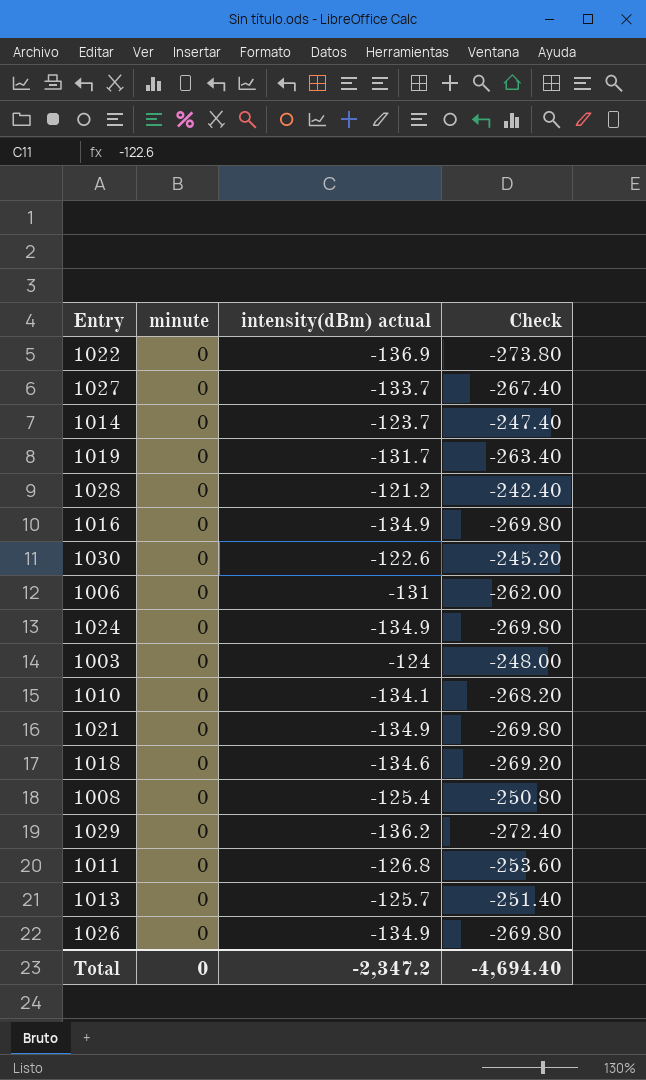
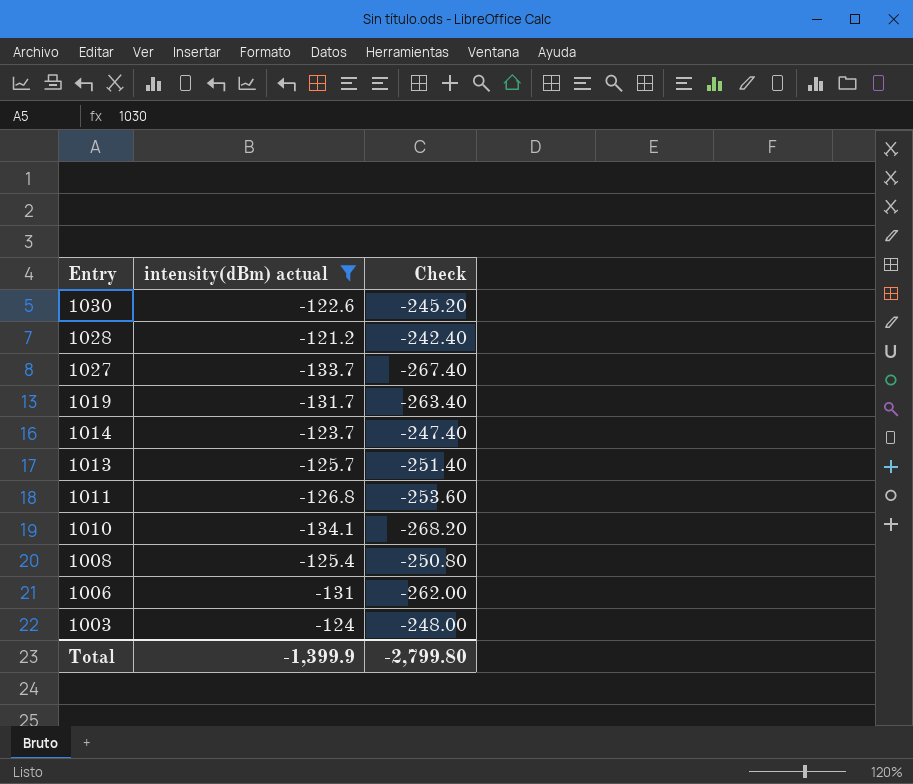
filter: none -> intensity(dBm) actual >= -134.1
row order: none -> Entry descending
column minute | position: 2 -> none
Total | intensity(dBm) actual: -2,347.2 -> -1,399.9
Total | Check: -4,694.40 -> -2,799.80

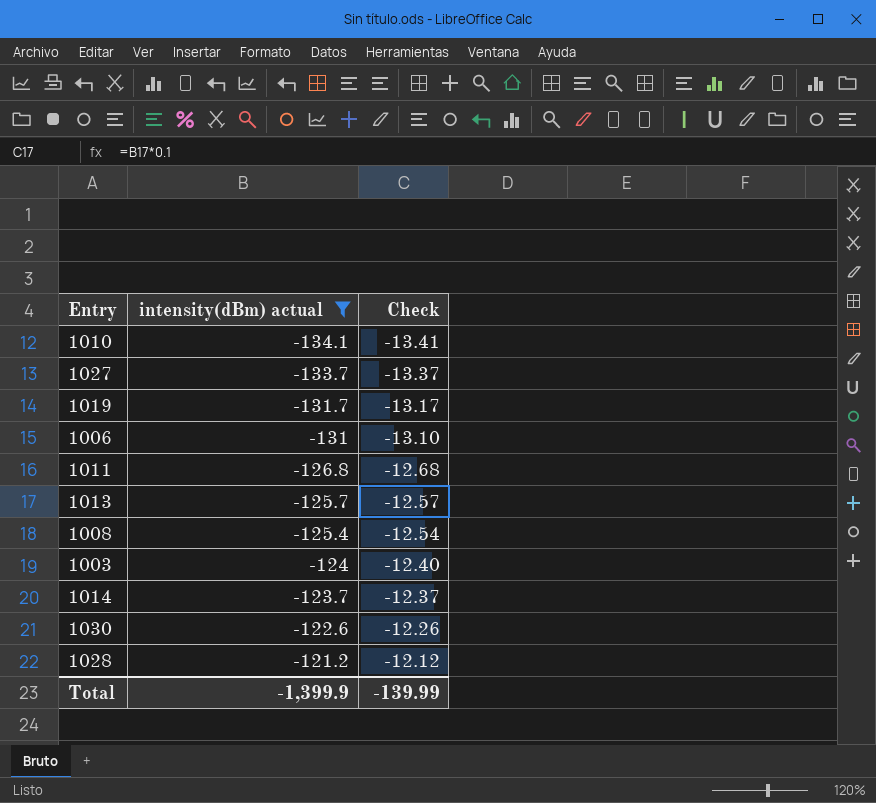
row order: Entry descending -> intensity(dBm) actual ascending
column Check | formula: [intensity(dBm) actual] * 2 -> [intensity(dBm) actual] * 0.1
Total | Check: -2,799.80 -> -139.99

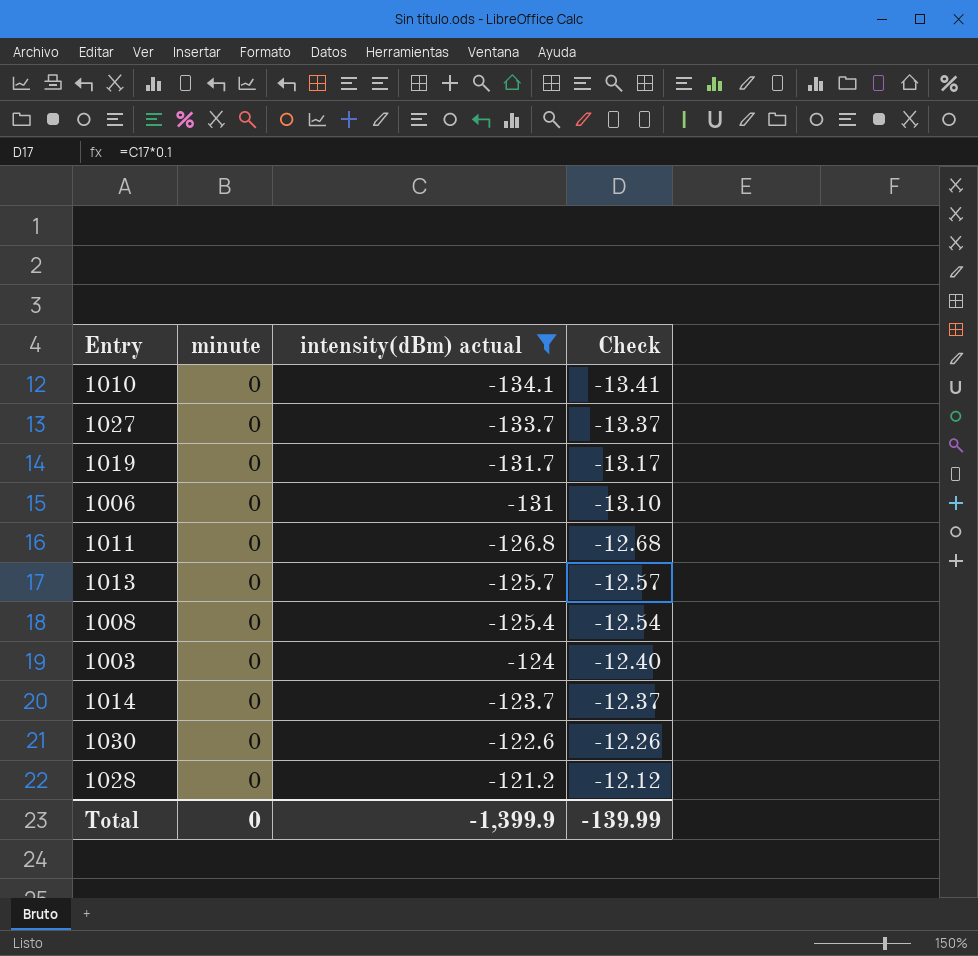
column minute | position: none -> 2

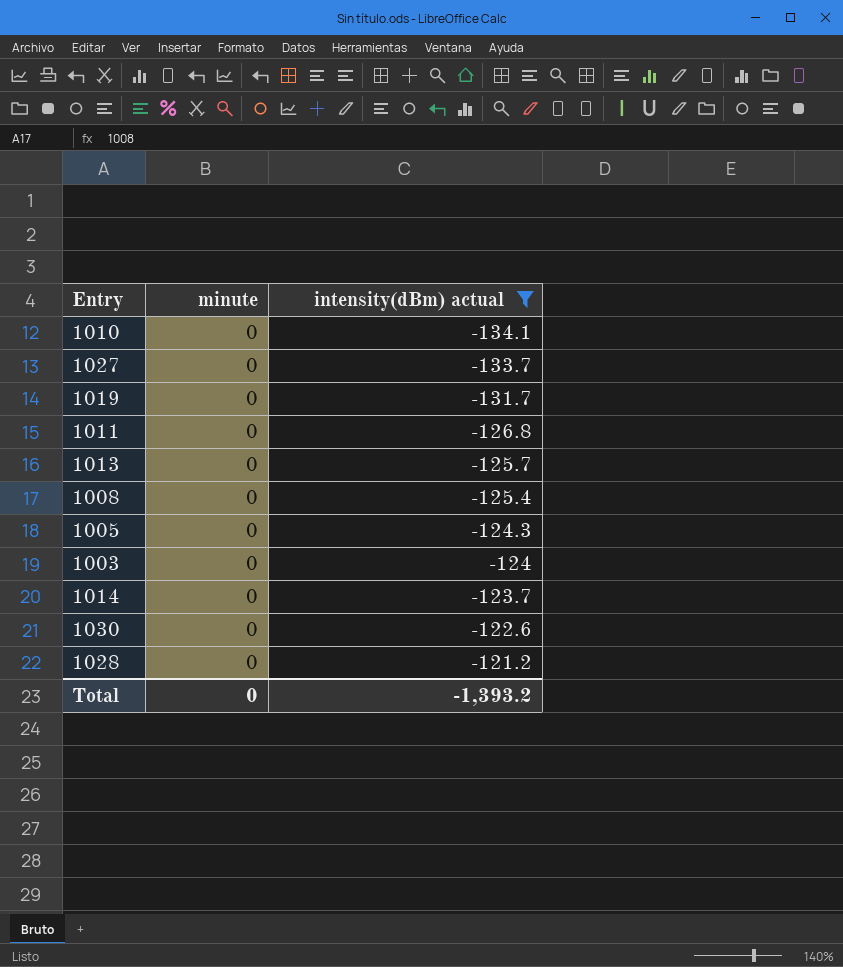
column Check | formula: [intensity(dBm) actual] * 0.1 -> none
row 1006: 0 | -131 | -13.10 -> none
row 1005: none -> 0 | -124.3
Total | intensity(dBm) actual: -1,399.9 -> -1,393.2

